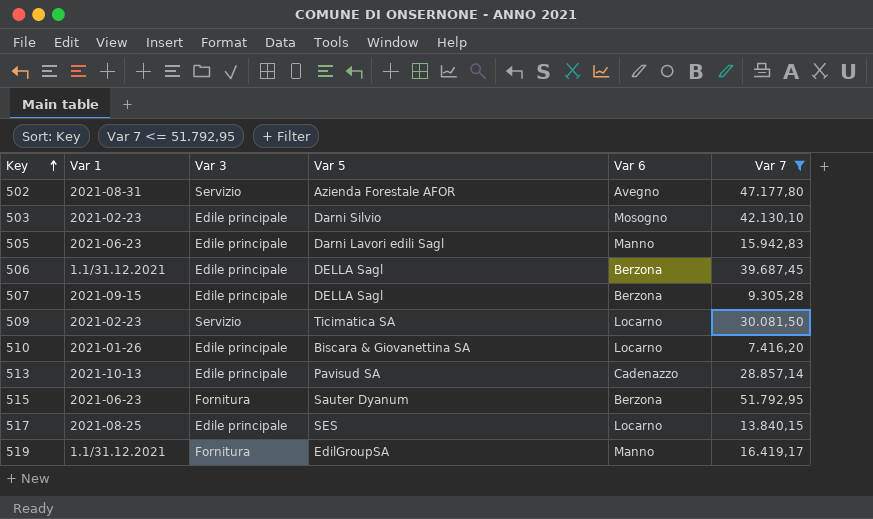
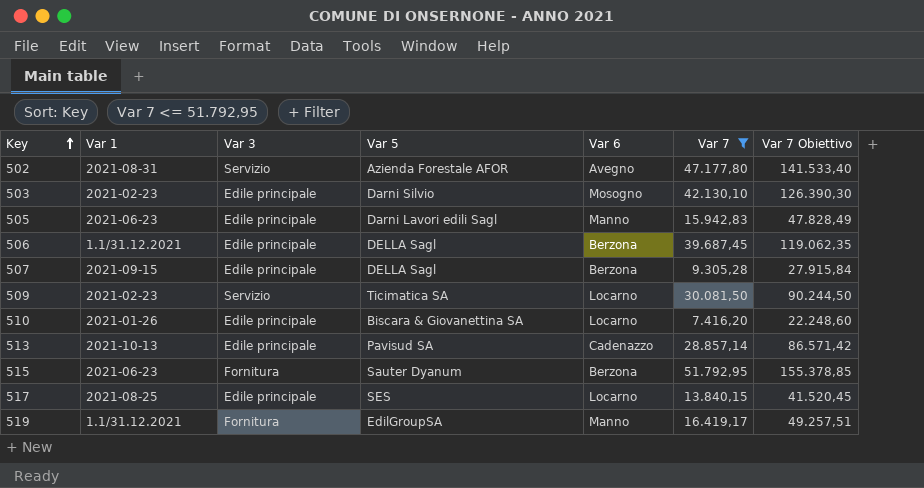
column Var 7 Obiettivo | formula: none -> [Var 7] * 3

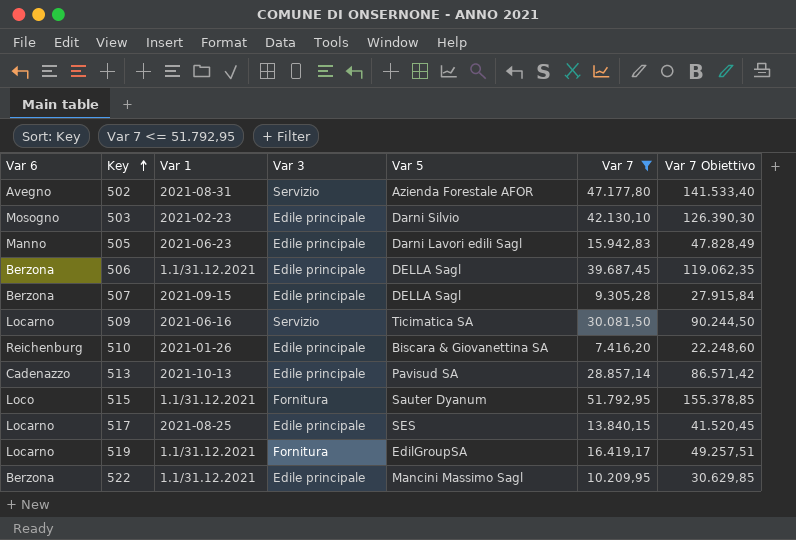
column Var 6 | position: 5 -> 1
509 | Var 1: 2021-02-23 -> 2021-06-16
510 | Var 6: Locarno -> Reichenburg
515 | Var 6: Berzona -> Loco
515 | Var 1: 2021-06-23 -> 1.1/31.12.2021
519 | Var 6: Manno -> Locarno
row 522: none -> Berzona | 1.1/31.12.2021 | Edile principale | Mancini Massimo Sagl | 10.209,95 | 30.629,85

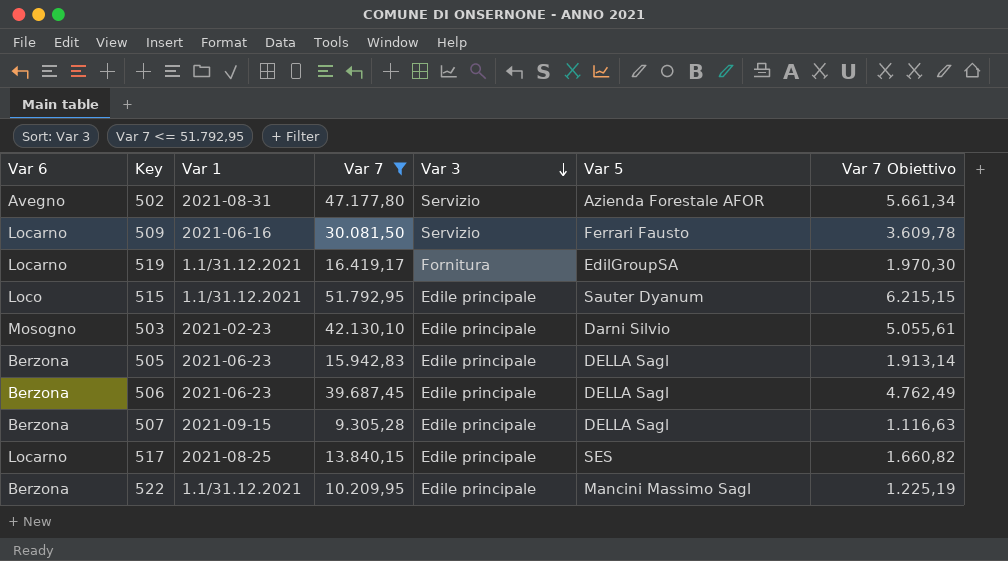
row order: Key ascending -> Var 3 descending
column Var 7 | position: 6 -> 4
column Var 7 Obiettivo | formula: [Var 7] * 3 -> [Var 7] * 0,12
row 510: Reichenburg | 2021-01-26 | Edile principale | Biscara & Giovanettina SA | 7.416,20 | 22.248,60 -> none
row 513: Cadenazzo | 2021-10-13 | Edile principale | Pavisud SA | 28.857,14 | 86.571,42 -> none
509 | Var 5: Ticimatica SA -> Ferrari Fausto
515 | Var 3: Fornitura -> Edile principale
505 | Var 6: Manno -> Berzona
505 | Var 5: Darni Lavori edili Sagl -> DELLA Sagl
506 | Var 1: 1.1/31.12.2021 -> 2021-06-23

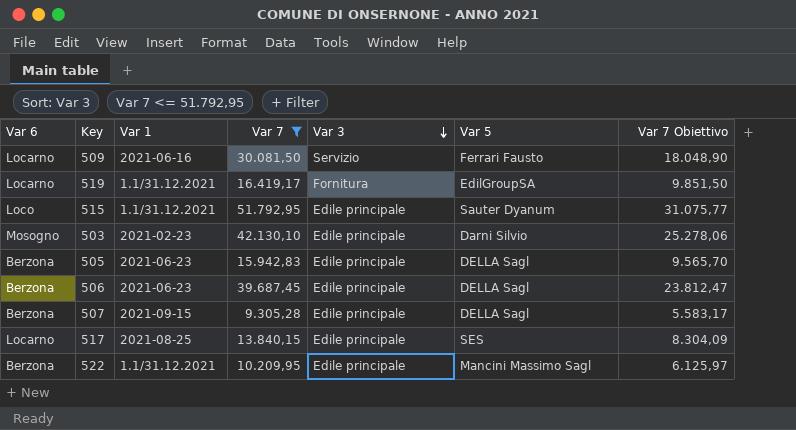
column Var 7 Obiettivo | formula: [Var 7] * 0,12 -> [Var 7] * 0,6
row 502: Avegno | 2021-08-31 | 47.177,80 | Servizio | Azienda Forestale AFOR | 5.661,34 -> none

